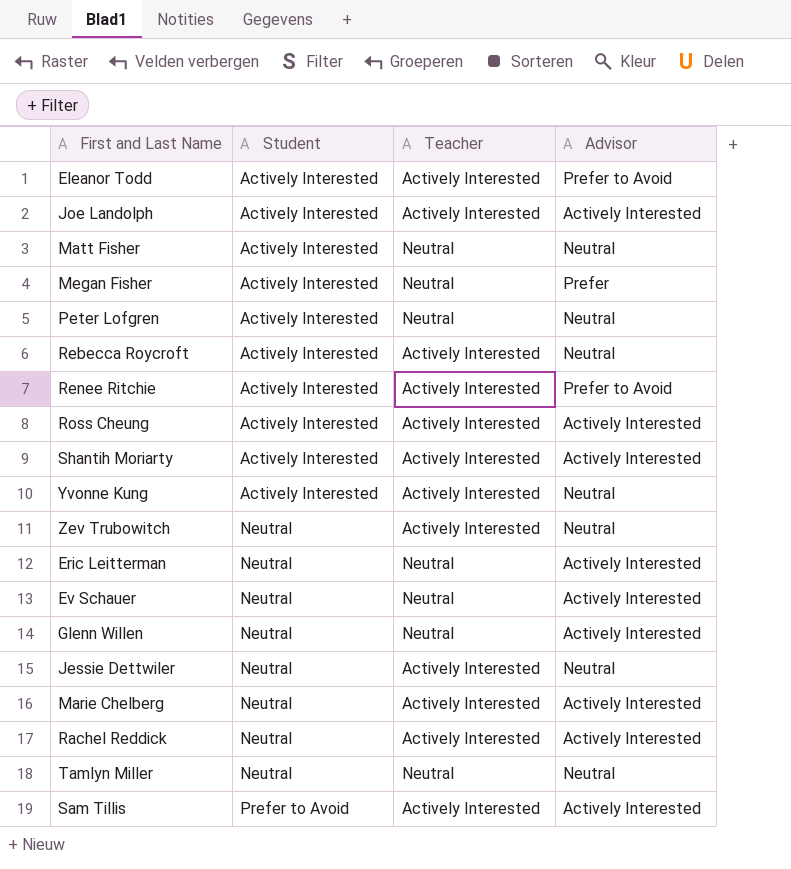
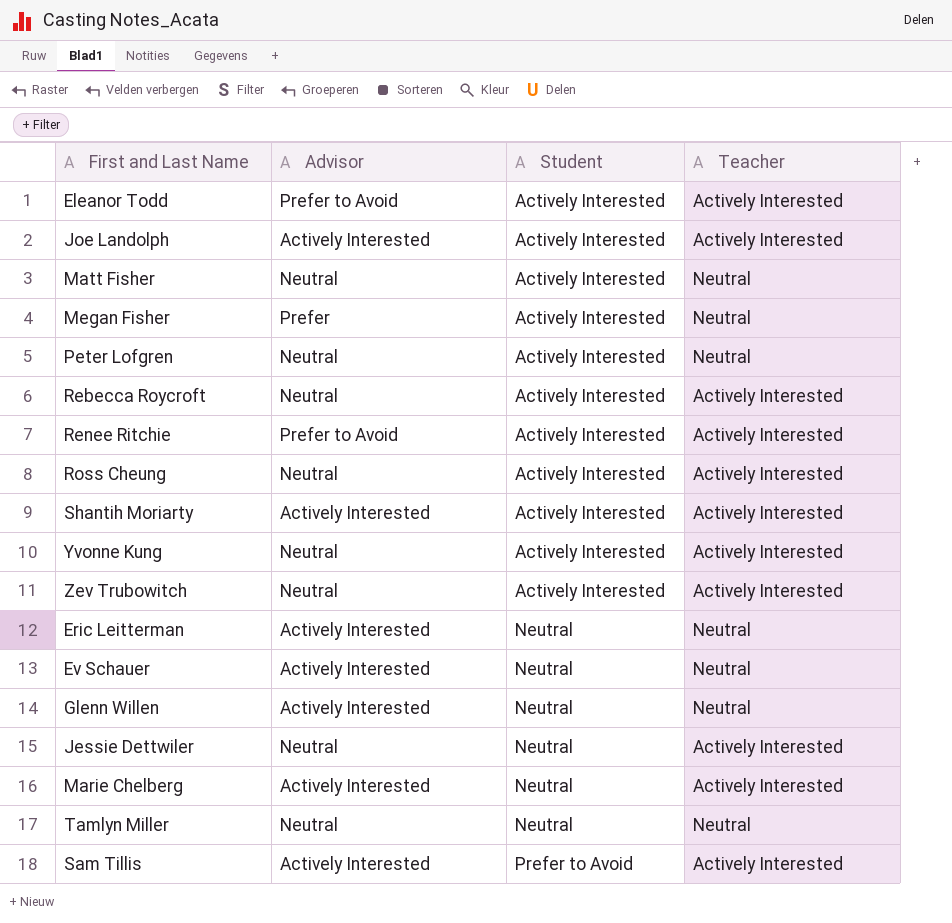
column Advisor | position: 4 -> 2
row Rachel Reddick: Neutral | Actively Interested | Actively Interested -> none
Ross Cheung | Advisor: Actively Interested -> Neutral
Zev Trubowitch | Student: Neutral -> Actively Interested

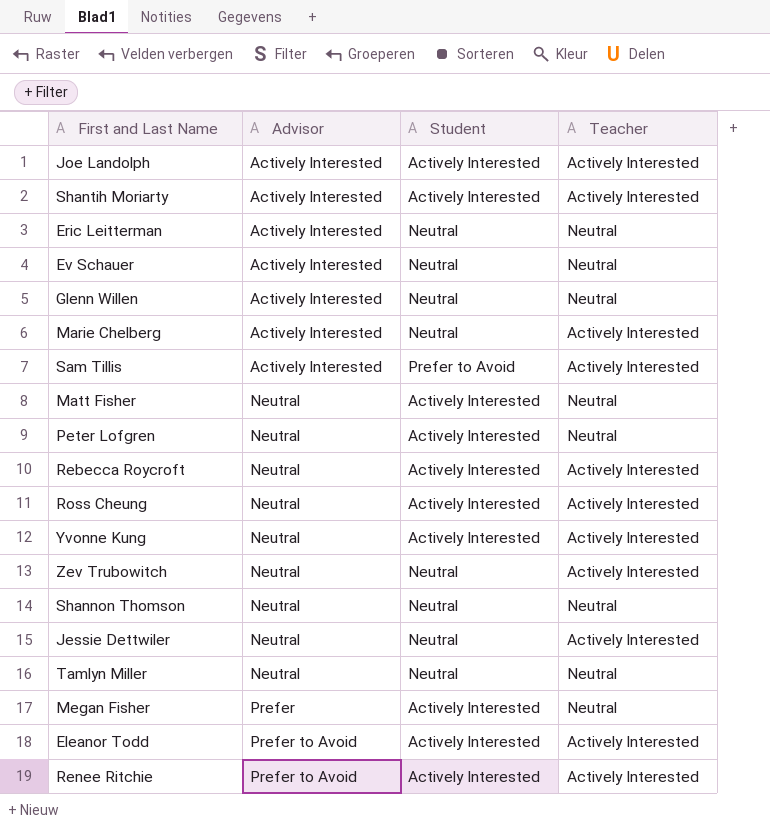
row order: Student ascending -> Advisor ascending
Zev Trubowitch | Student: Actively Interested -> Neutral
row Shannon Thomson: none -> Neutral | Neutral | Neutral

